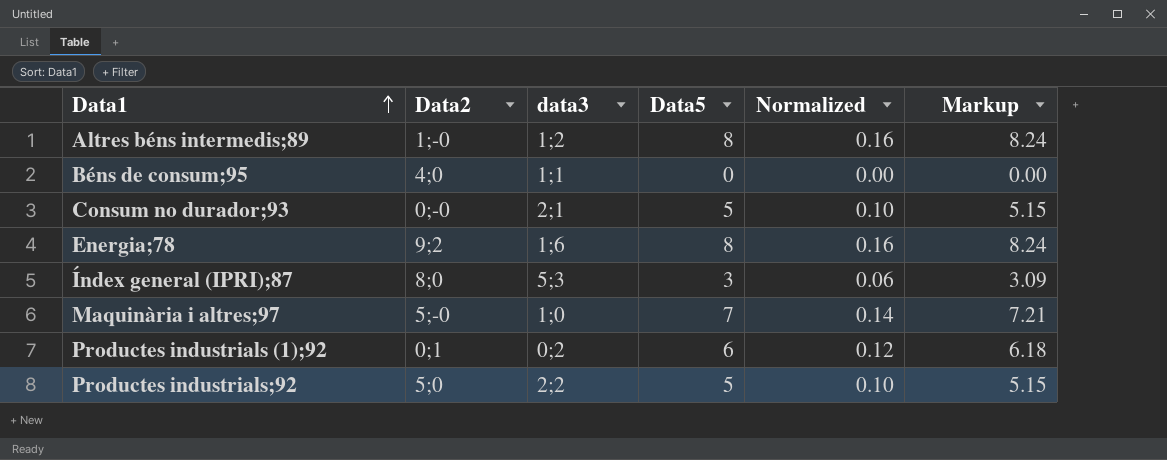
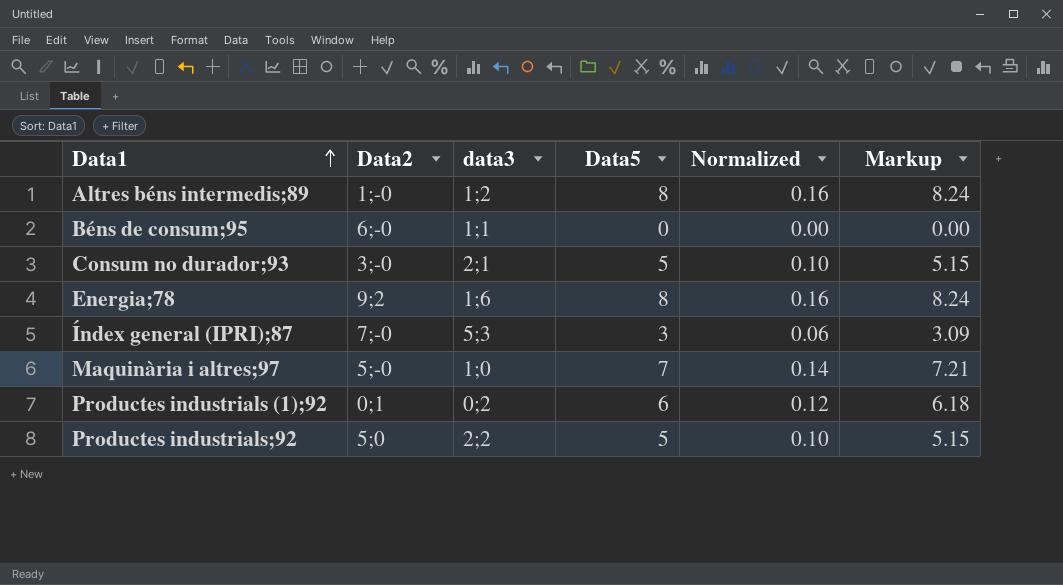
Béns de consum;95 | Data2: 4;0 -> 6;-0
Consum no durador;93 | Data2: 0;-0 -> 3;-0
Índex general (IPRI);87 | Data2: 8;0 -> 7;-0

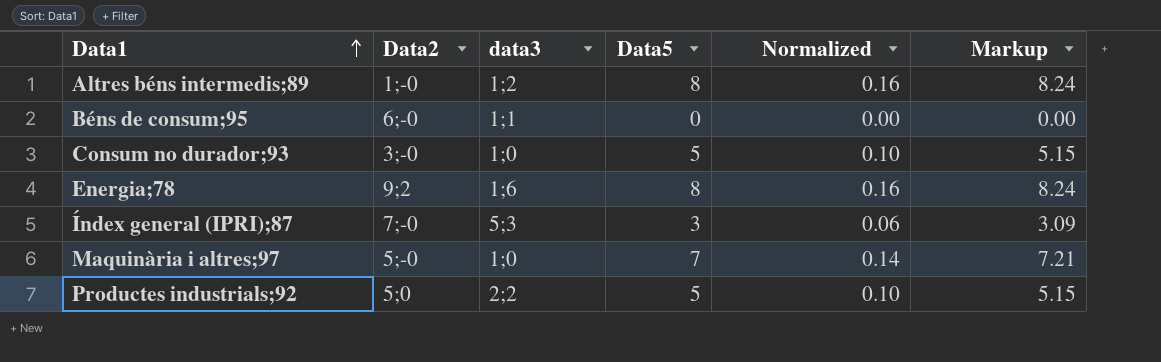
row Productes industrials (1);92: 0;1 | 0;2 | 6 | 0.12 | 6.18 -> none
Consum no durador;93 | data3: 2;1 -> 1;0

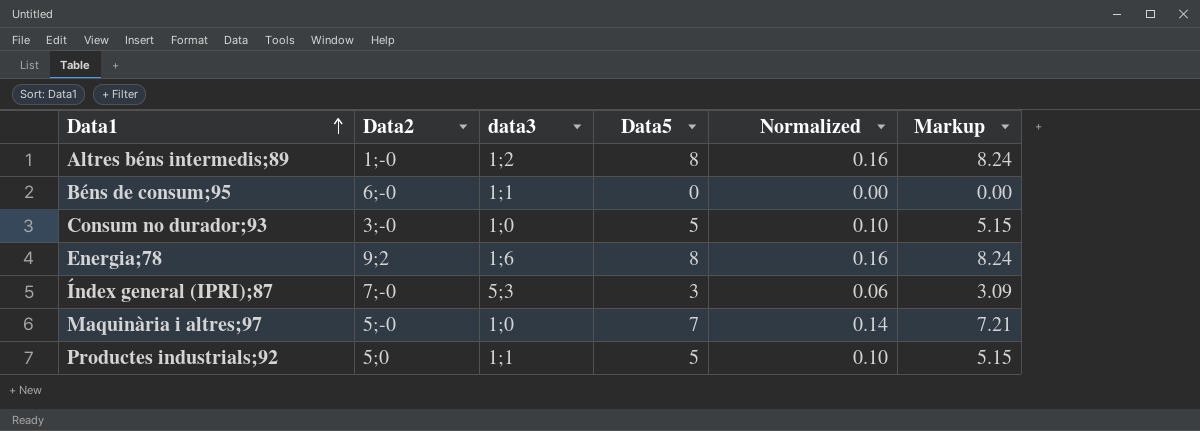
Productes industrials;92 | data3: 2;2 -> 1;1

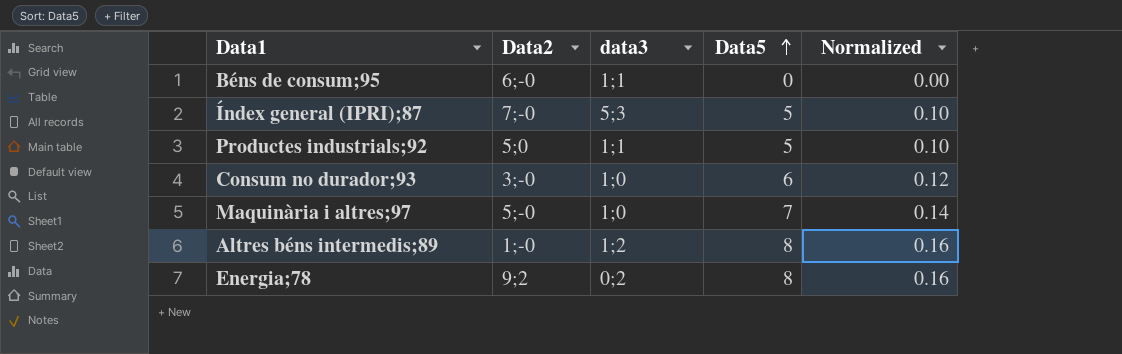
row order: Data1 ascending -> Data5 ascending
column Markup | formula: [Data5] * 1.03 -> none
Índex general (IPRI);87 | Data5: 3 -> 5
Índex general (IPRI);87 | Normalized: 0.06 -> 0.10
Consum no durador;93 | Data5: 5 -> 6
Consum no durador;93 | Normalized: 0.10 -> 0.12
Energia;78 | data3: 1;6 -> 0;2

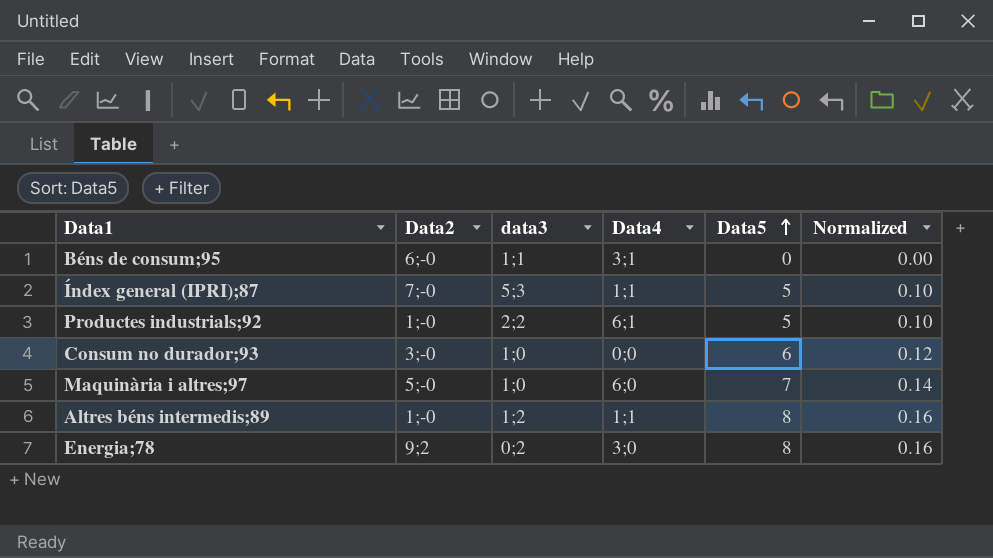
column Data4 | position: none -> 4
Productes industrials;92 | Data2: 5;0 -> 1;-0
Productes industrials;92 | data3: 1;1 -> 2;2

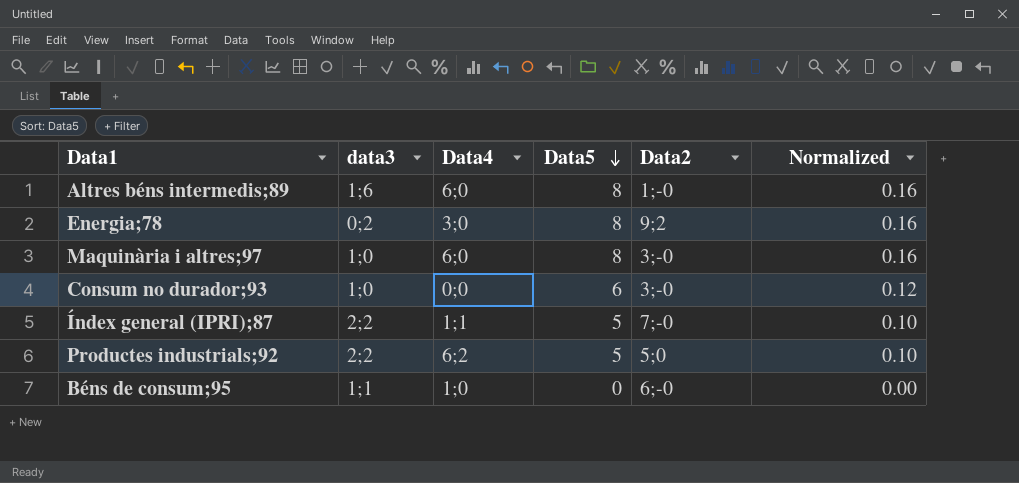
row order: Data5 ascending -> Data5 descending
column Data2 | position: 2 -> 5
Altres béns intermedis;89 | data3: 1;2 -> 1;6
Altres béns intermedis;89 | Data4: 1;1 -> 6;0
Maquinària i altres;97 | Data5: 7 -> 8
Maquinària i altres;97 | Data2: 5;-0 -> 3;-0
Maquinària i altres;97 | Normalized: 0.14 -> 0.16
Índex general (IPRI);87 | data3: 5;3 -> 2;2
Productes industrials;92 | Data4: 6;1 -> 6;2
Productes industrials;92 | Data2: 1;-0 -> 5;0
Béns de consum;95 | Data4: 3;1 -> 1;0

